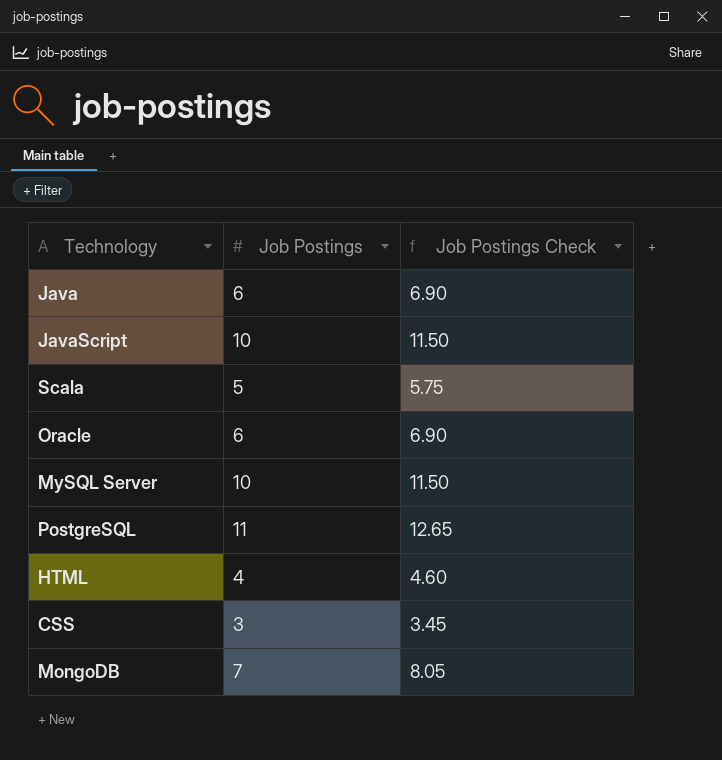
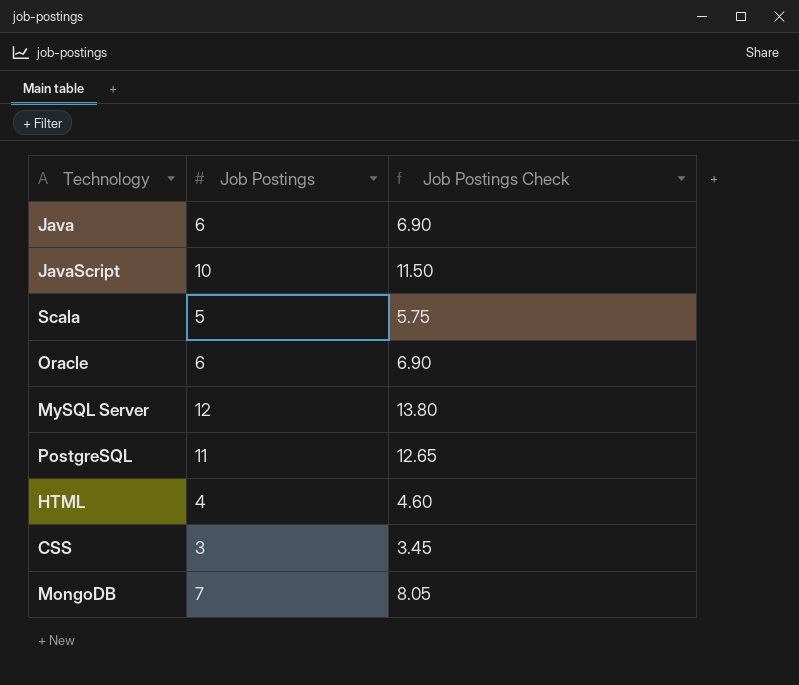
MySQL Server | Job Postings: 10 -> 12
MySQL Server | Job Postings Check: 11.50 -> 13.80

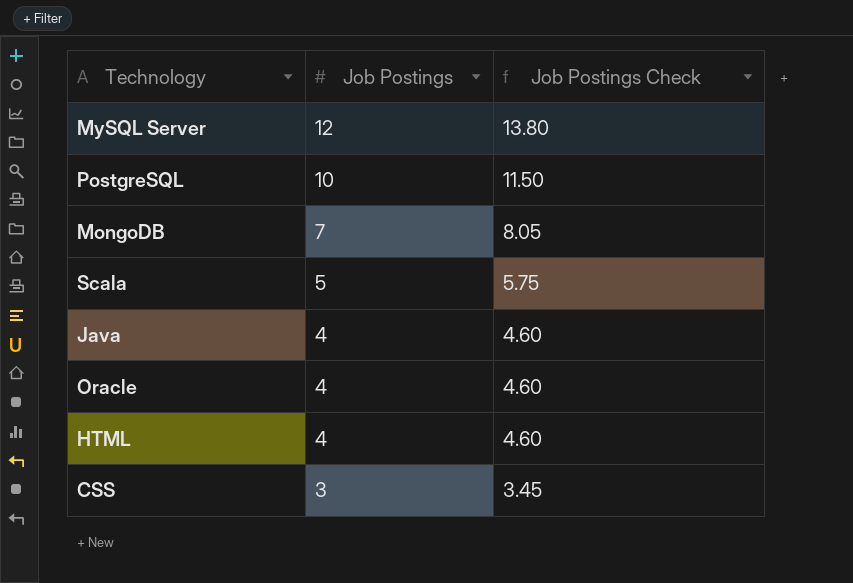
row order: none -> Job Postings descending
row JavaScript: 10 | 11.50 -> none
PostgreSQL | Job Postings: 11 -> 10
PostgreSQL | Job Postings Check: 12.65 -> 11.50
Java | Job Postings: 6 -> 4
Java | Job Postings Check: 6.90 -> 4.60
Oracle | Job Postings: 6 -> 4
Oracle | Job Postings Check: 6.90 -> 4.60

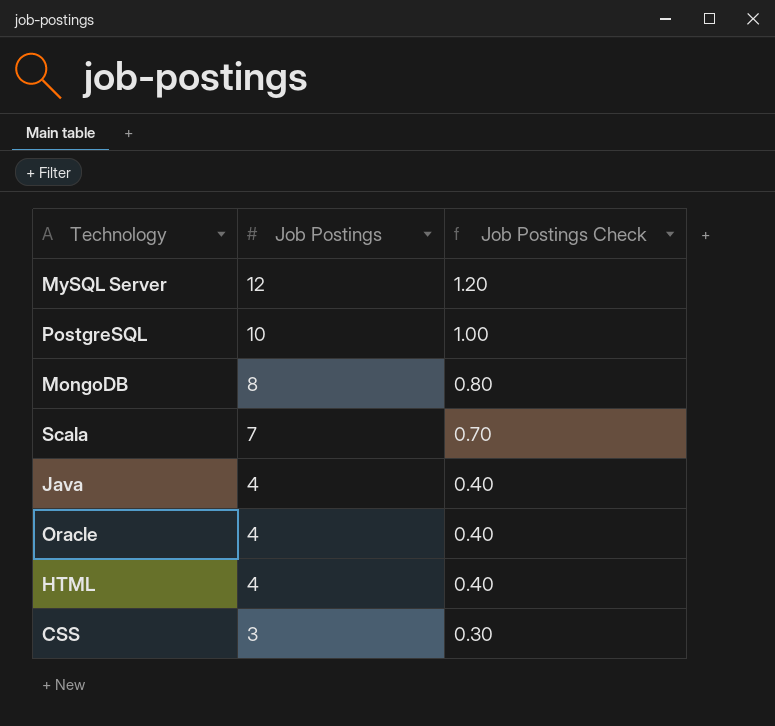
column Job Postings Check | formula: [Job Postings] * 1.15 -> [Job Postings] * 0.1
MongoDB | Job Postings: 7 -> 8
Scala | Job Postings: 5 -> 7

